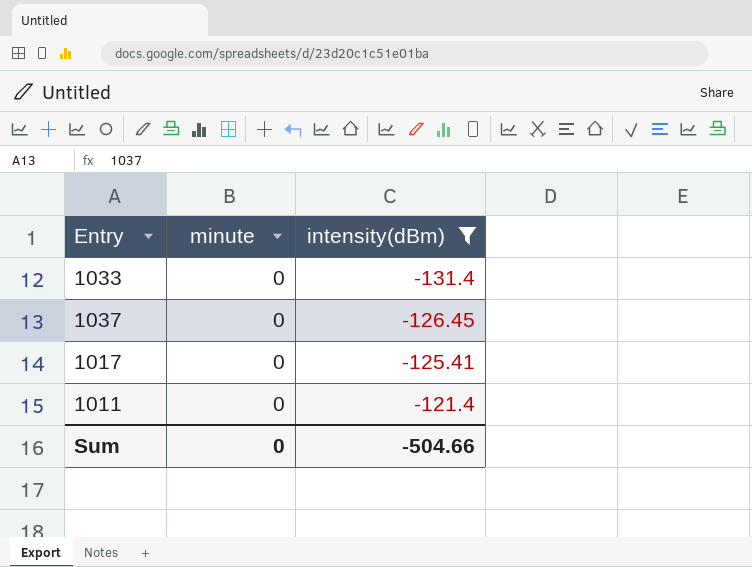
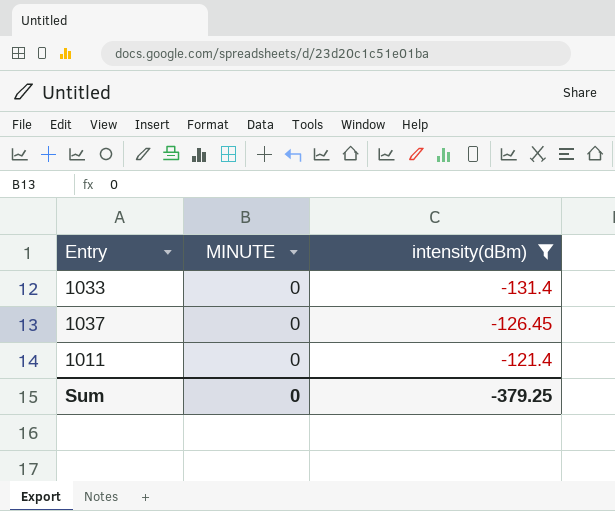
column name: minute -> MINUTE
row 1017: 0 | -125.41 -> none
Sum | intensity(dBm): -504.66 -> -379.25

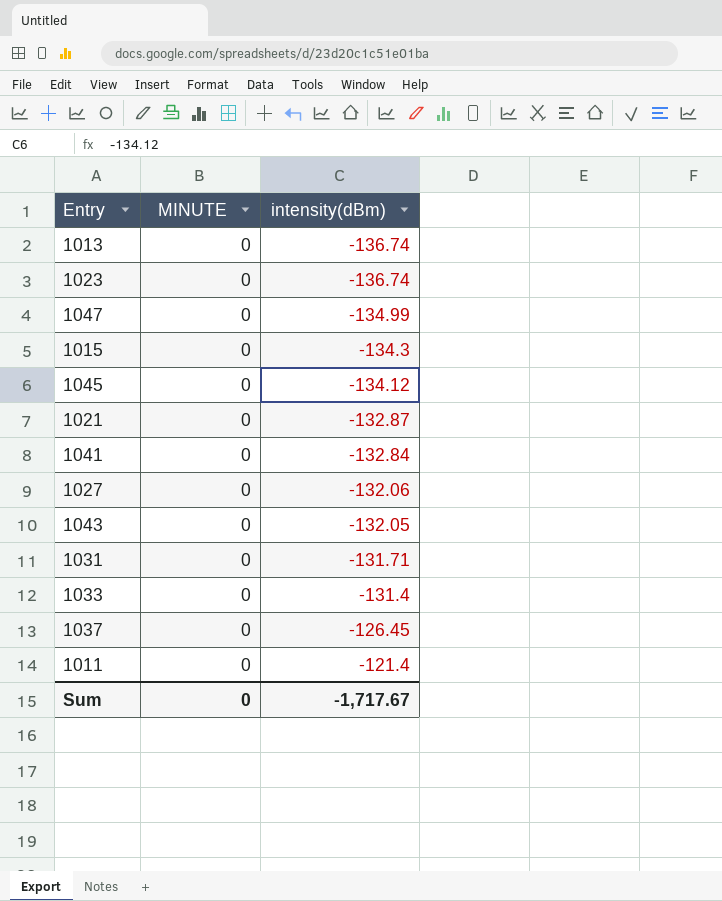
filter: intensity(dBm) >= -131.4 -> none
Sum | intensity(dBm): -379.25 -> -1,717.67

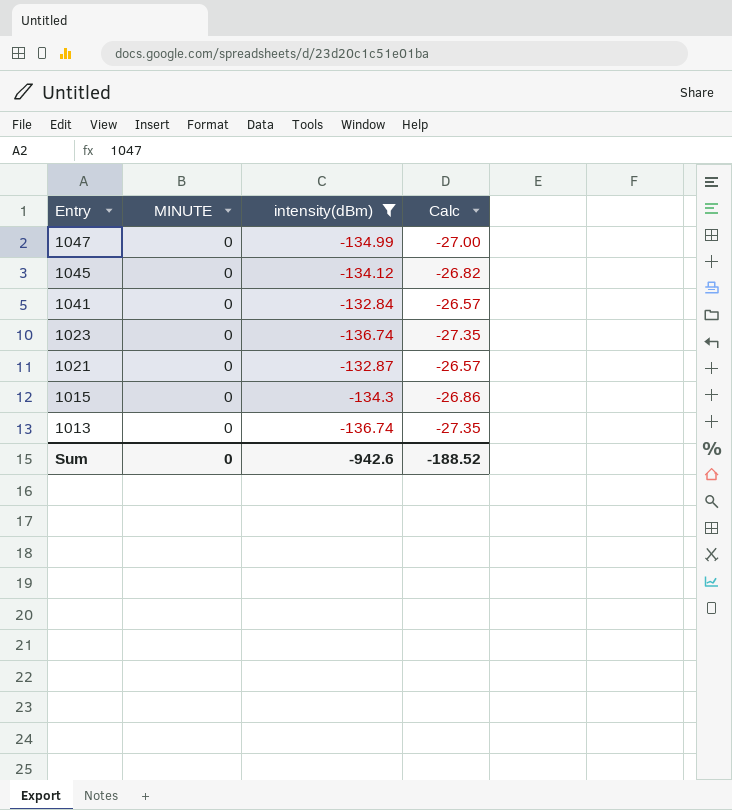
filter: none -> intensity(dBm) <= -132.84
row order: intensity(dBm) ascending -> Entry descending
column Calc | formula: none -> [intensity(dBm)] * 0.2
Sum | intensity(dBm): -1,717.67 -> -942.6

